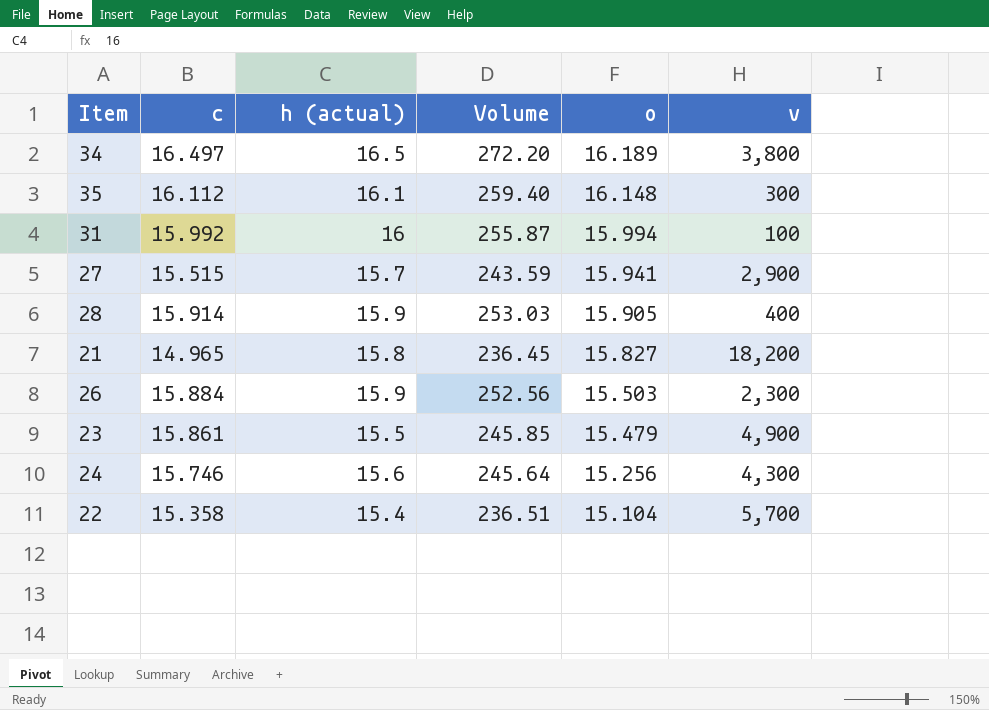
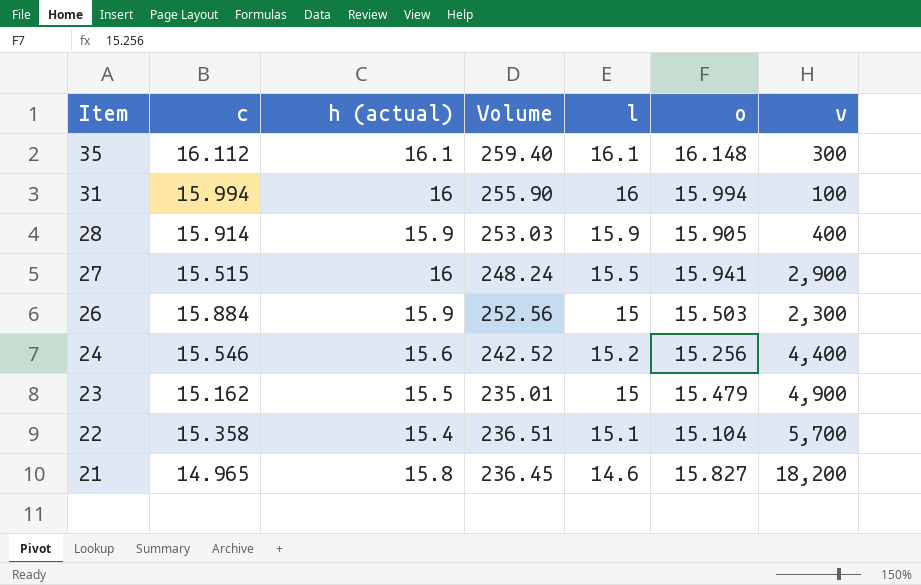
row order: o descending -> Item descending
column l | position: none -> 5
row 34: 16.497 | 16.5 | 272.20 | 16.189 | 3,800 -> none
31 | c: 15.992 -> 15.994
31 | Volume: 255.87 -> 255.90
27 | h (actual): 15.7 -> 16
27 | Volume: 243.59 -> 248.24
24 | c: 15.746 -> 15.546
24 | Volume: 245.64 -> 242.52
24 | v: 4,300 -> 4,400
23 | c: 15.861 -> 15.162
23 | Volume: 245.85 -> 235.01

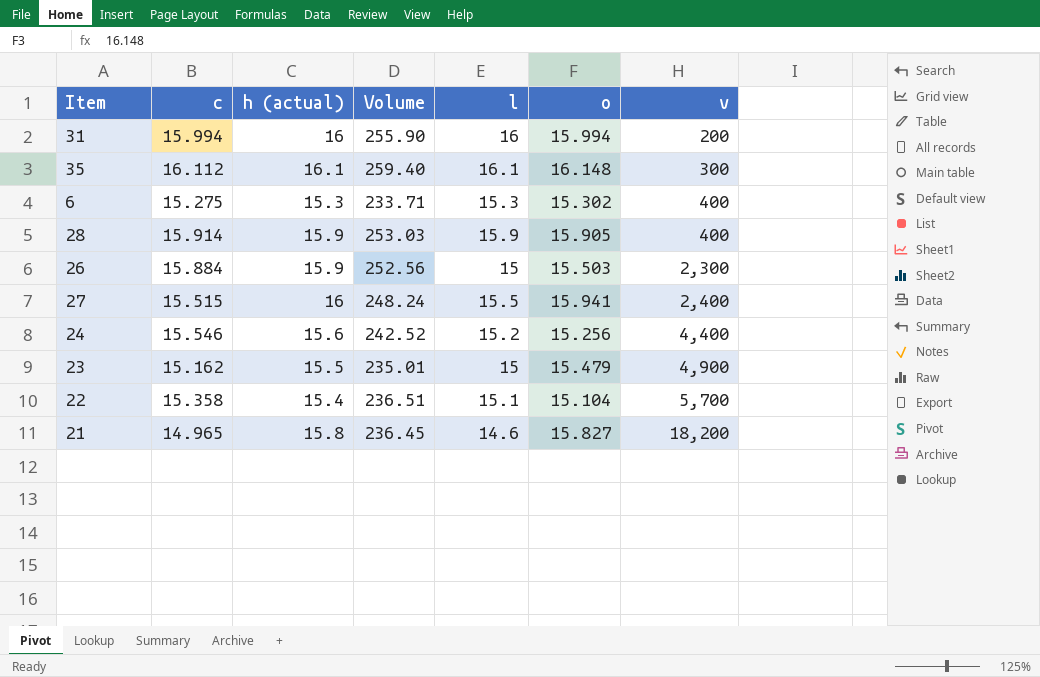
row order: Item descending -> v ascending
31 | v: 100 -> 200
row 6: none -> 15.275 | 15.3 | 233.71 | 15.3 | 15.302 | 400
27 | v: 2,900 -> 2,400

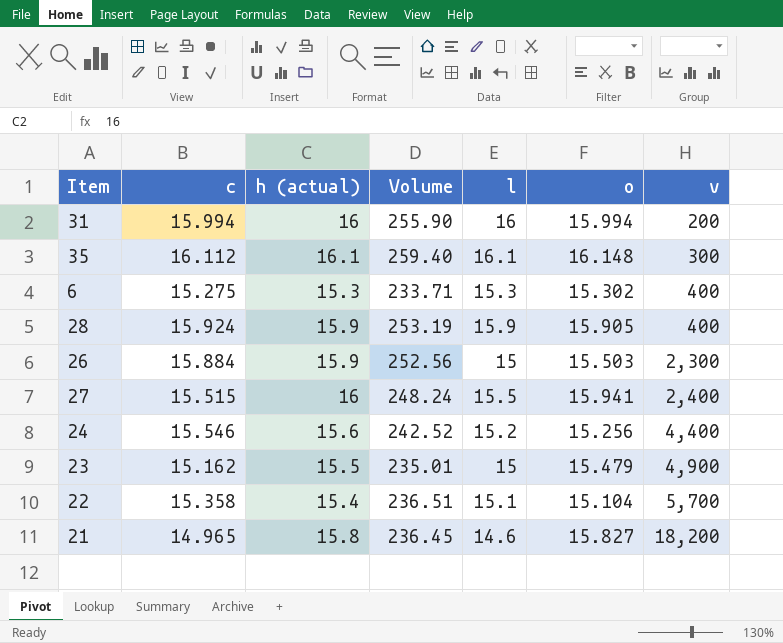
28 | c: 15.914 -> 15.924
28 | Volume: 253.03 -> 253.19

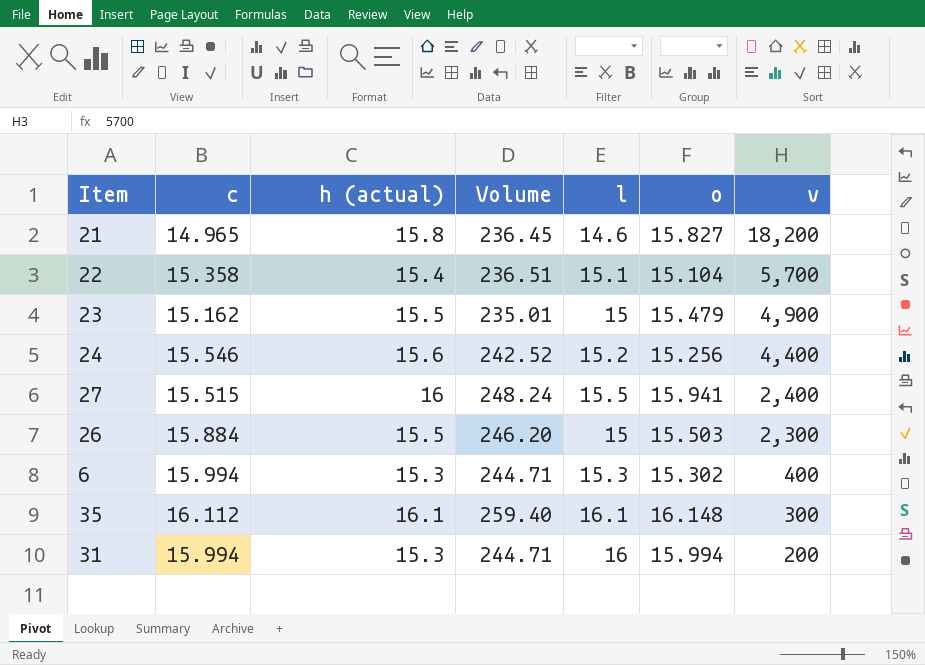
row order: v ascending -> v descending
row 28: 15.924 | 15.9 | 253.19 | 15.9 | 15.905 | 400 -> none
26 | h (actual): 15.9 -> 15.5
26 | Volume: 252.56 -> 246.20
6 | c: 15.275 -> 15.994
6 | Volume: 233.71 -> 244.71
31 | h (actual): 16 -> 15.3
31 | Volume: 255.90 -> 244.71

